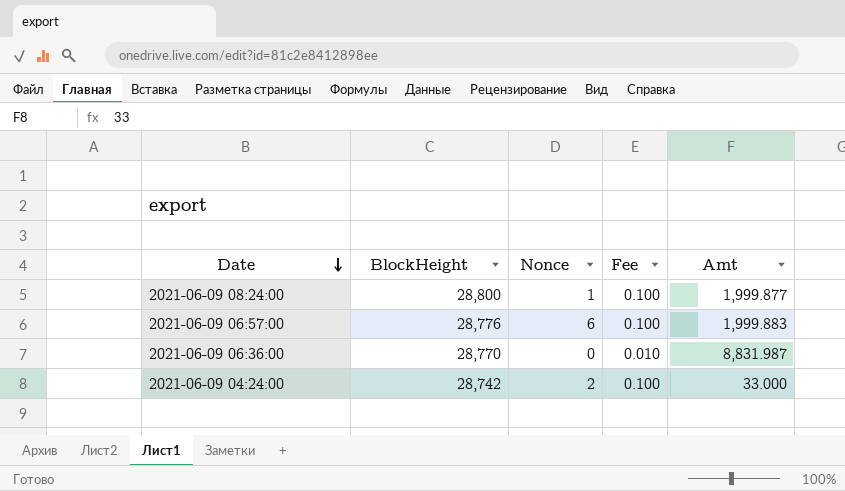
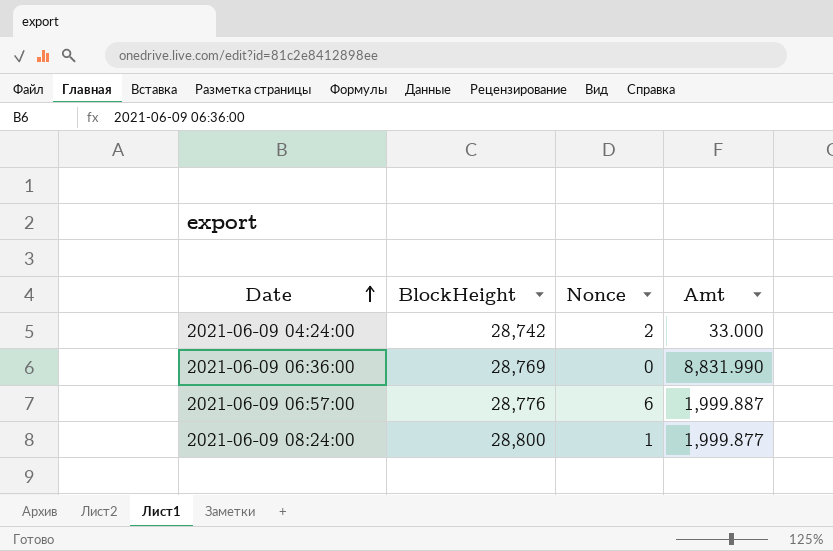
row order: Date descending -> Date ascending
column Fee | position: 4 -> none
2021-06-09 06:36:00 | BlockHeight: 28,770 -> 28,769
2021-06-09 06:36:00 | Amt: 8,831.987 -> 8,831.990
2021-06-09 06:57:00 | Amt: 1,999.883 -> 1,999.887

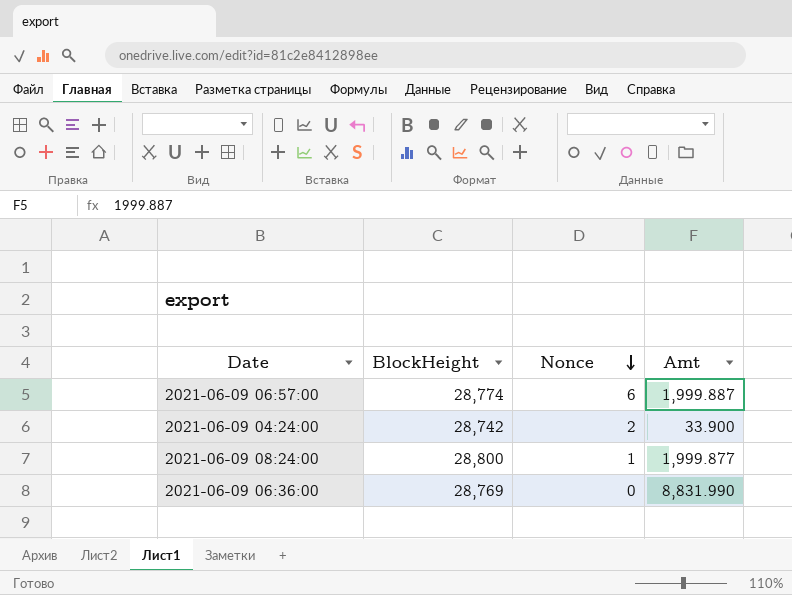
row order: Date ascending -> Nonce descending
2021-06-09 06:57:00 | BlockHeight: 28,776 -> 28,774
2021-06-09 04:24:00 | Amt: 33.000 -> 33.900

